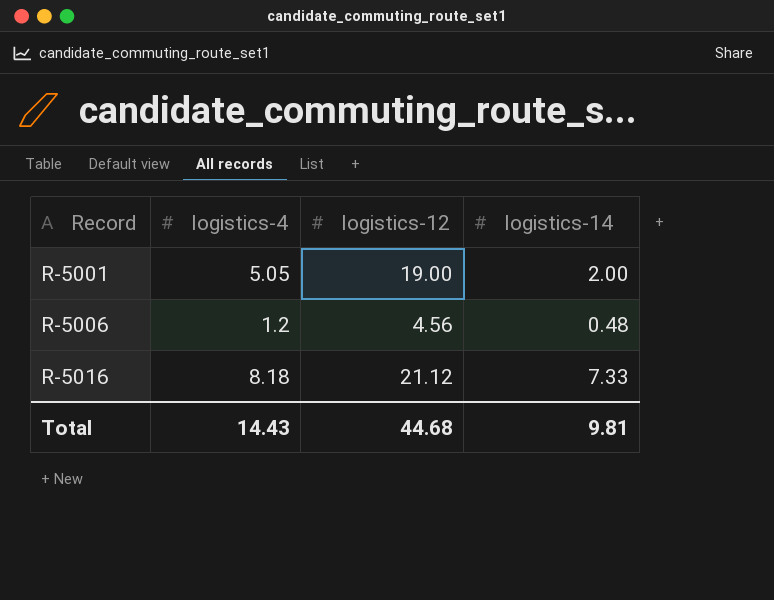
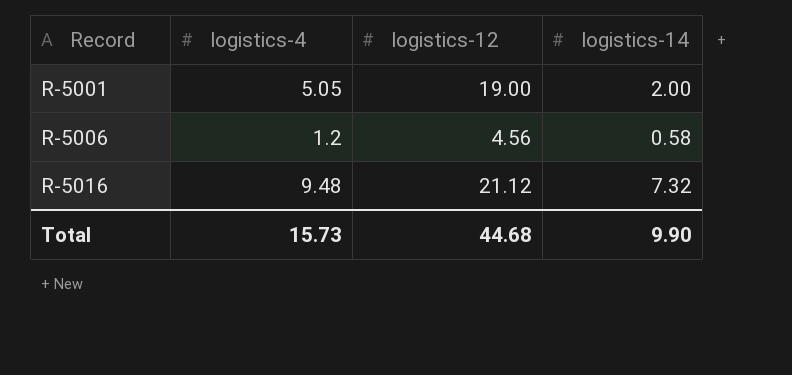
R-5006 | logistics-14: 0.48 -> 0.58
R-5016 | logistics-4: 8.18 -> 9.48
R-5016 | logistics-14: 7.33 -> 7.32
Total | logistics-4: 14.43 -> 15.73
Total | logistics-14: 9.81 -> 9.90

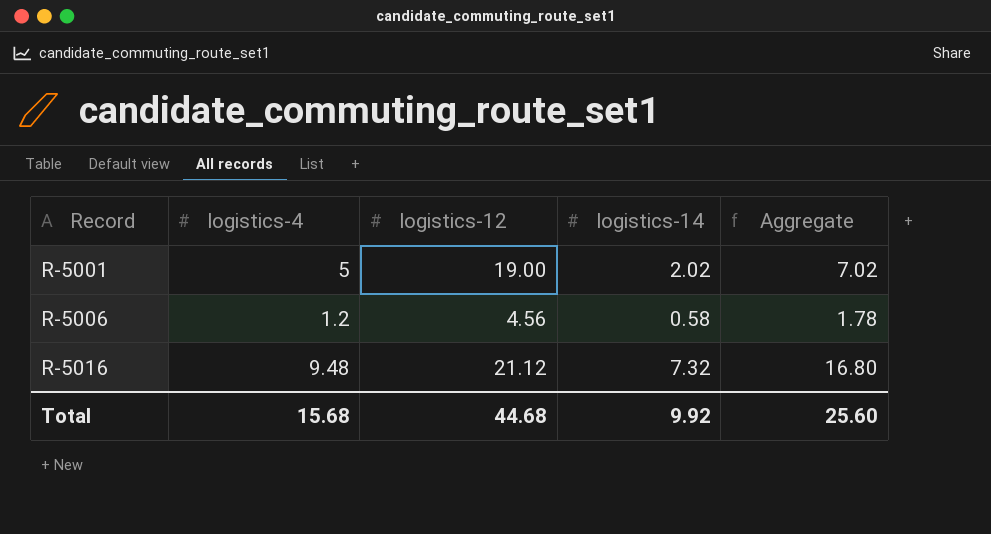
column Aggregate | formula: none -> [logistics-4] + [logistics-14]
R-5001 | logistics-4: 5.05 -> 5
R-5001 | logistics-14: 2.00 -> 2.02
Total | logistics-4: 15.73 -> 15.68
Total | logistics-14: 9.90 -> 9.92

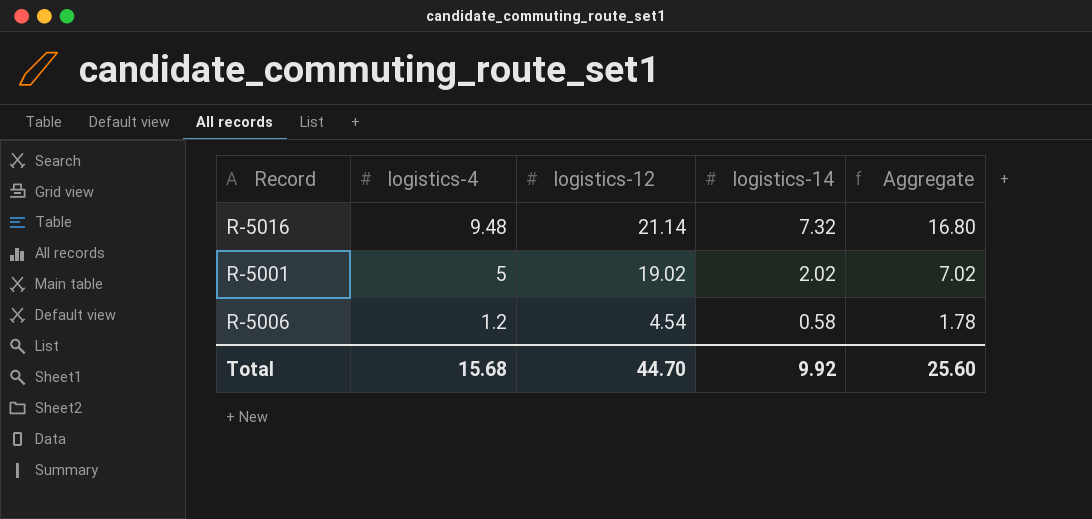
row order: Record ascending -> logistics-4 descending
R-5016 | logistics-12: 21.12 -> 21.14
R-5001 | logistics-12: 19.00 -> 19.02
R-5006 | logistics-12: 4.56 -> 4.54
Total | logistics-12: 44.68 -> 44.70

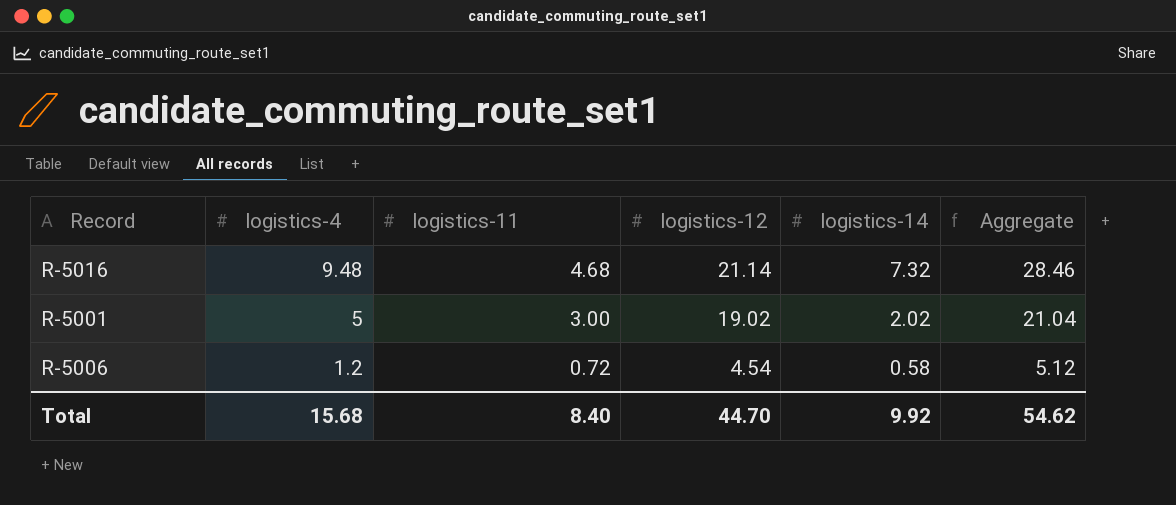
column logistics-11 | position: none -> 3
column Aggregate | formula: [logistics-4] + [logistics-14] -> [logistics-12] + [logistics-14]
Total | Aggregate: 25.60 -> 54.62

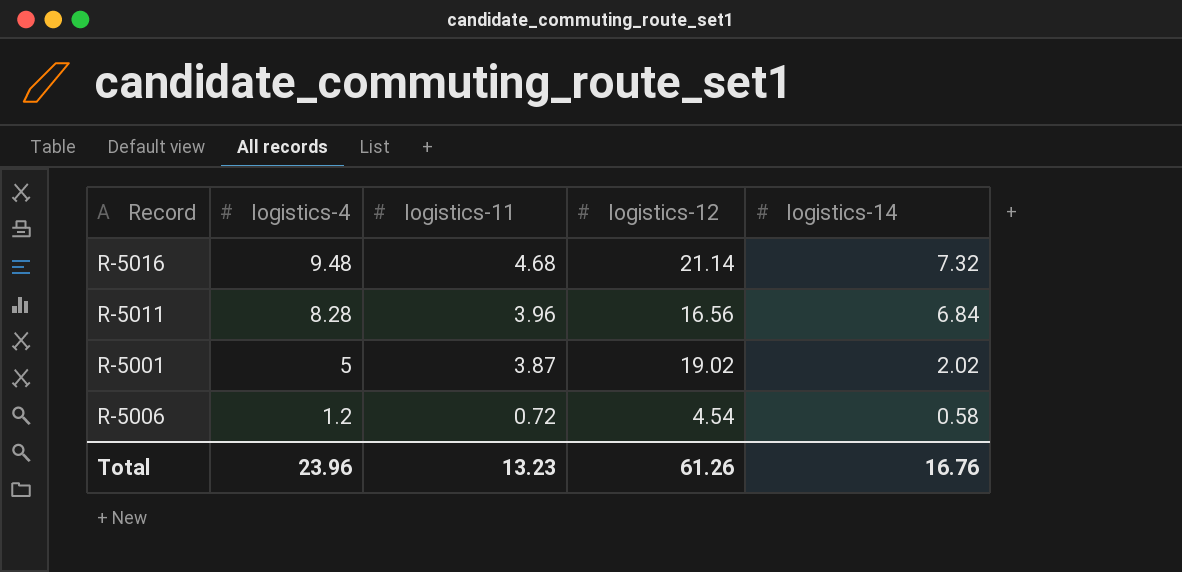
column Aggregate | formula: [logistics-12] + [logistics-14] -> none
row R-5011: none -> 8.28 | 3.96 | 16.56 | 6.84
R-5001 | logistics-11: 3.00 -> 3.87
Total | logistics-4: 15.68 -> 23.96
Total | logistics-11: 8.40 -> 13.23
Total | logistics-12: 44.70 -> 61.26
Total | logistics-14: 9.92 -> 16.76

